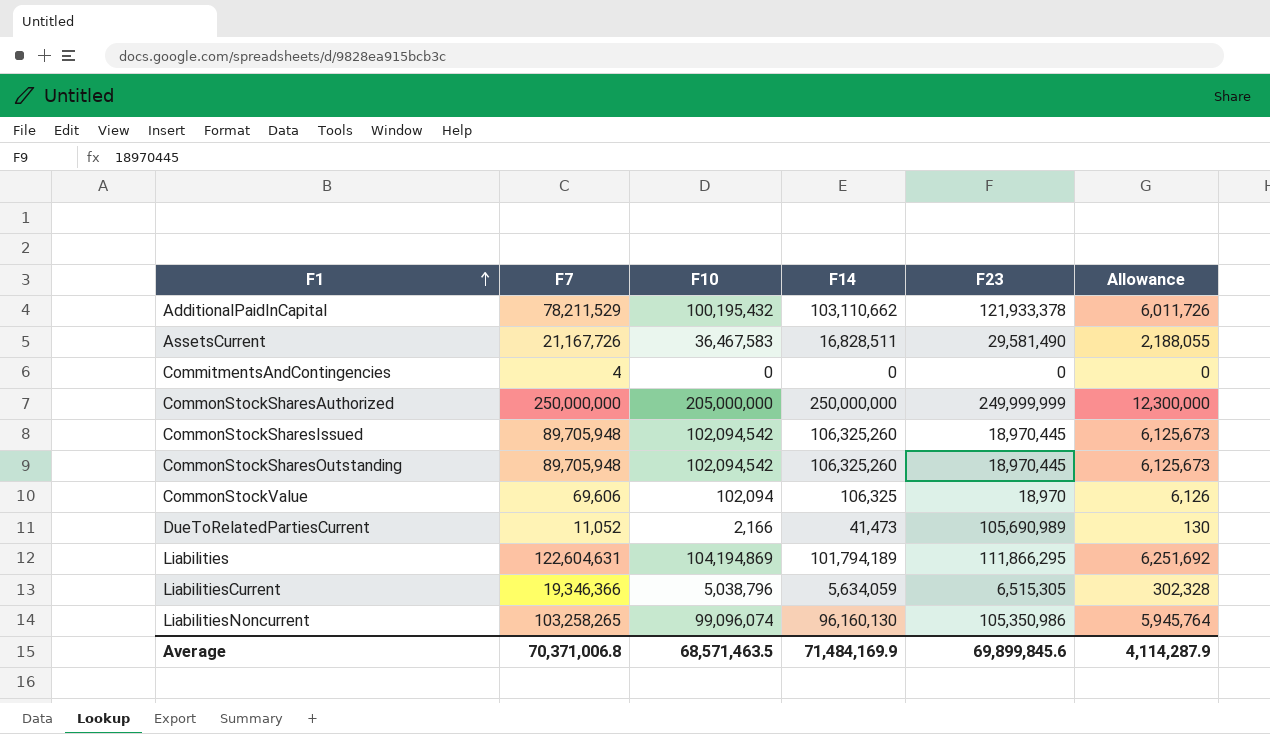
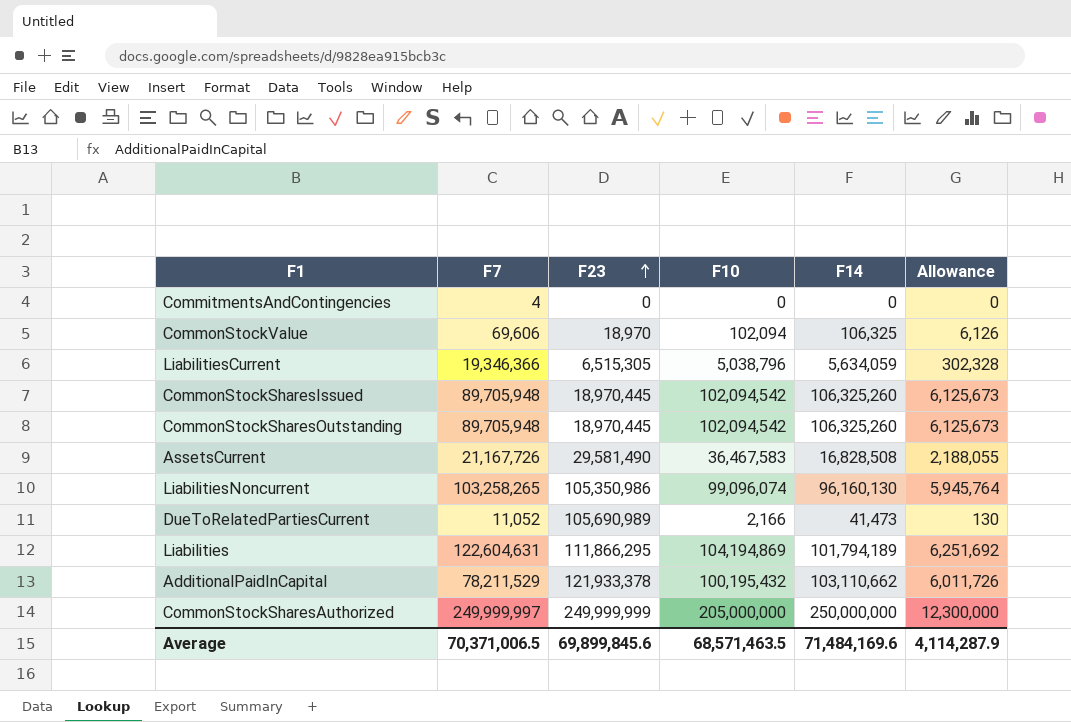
row order: F1 ascending -> F23 ascending
column F23 | position: 5 -> 3
AssetsCurrent | F14: 16,828,511 -> 16,828,508
CommonStockSharesAuthorized | F7: 250,000,000 -> 249,999,997
Average | F7: 70,371,006.8 -> 70,371,006.5
Average | F14: 71,484,169.9 -> 71,484,169.6

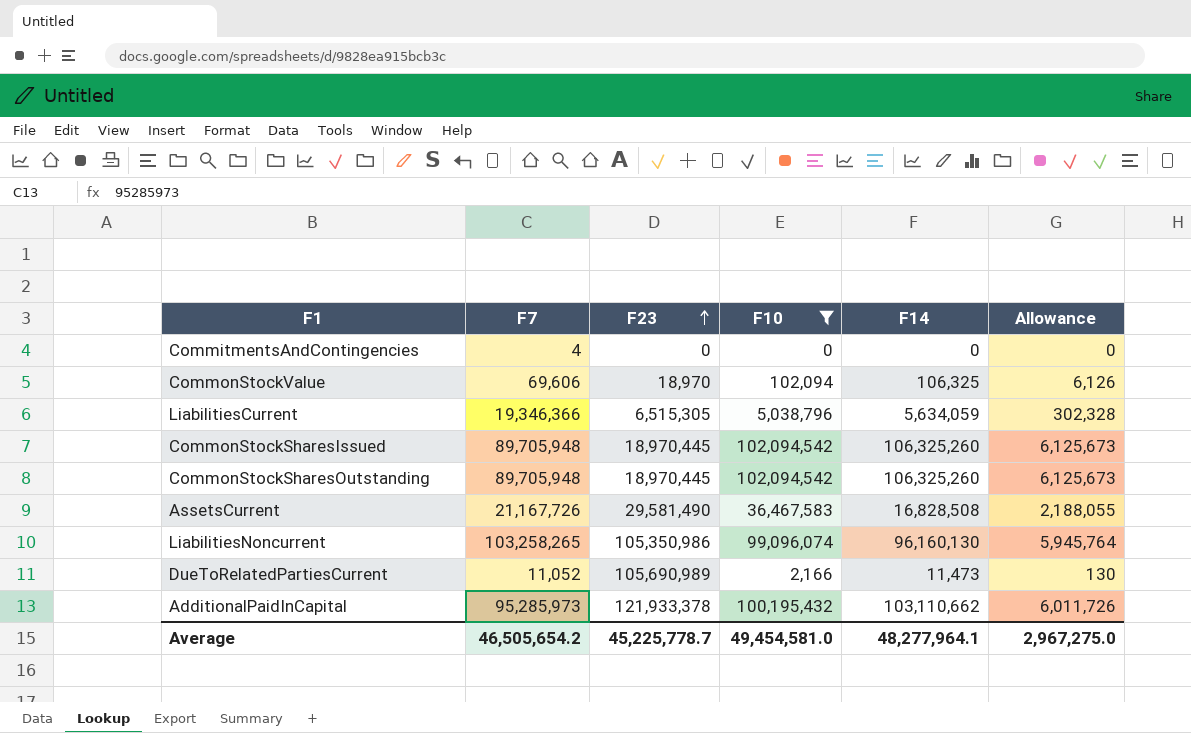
filter: none -> F10 <= 102,094,542
DueToRelatedPartiesCurrent | F14: 41,473 -> 11,473
AdditionalPaidInCapital | F7: 78,211,529 -> 95,285,973
Average | F7: 70,371,006.5 -> 46,505,654.2
Average | F23: 69,899,845.6 -> 45,225,778.7
Average | F10: 68,571,463.5 -> 49,454,581.0
Average | F14: 71,484,169.6 -> 48,277,964.1
Average | Allowance: 4,114,287.9 -> 2,967,275.0

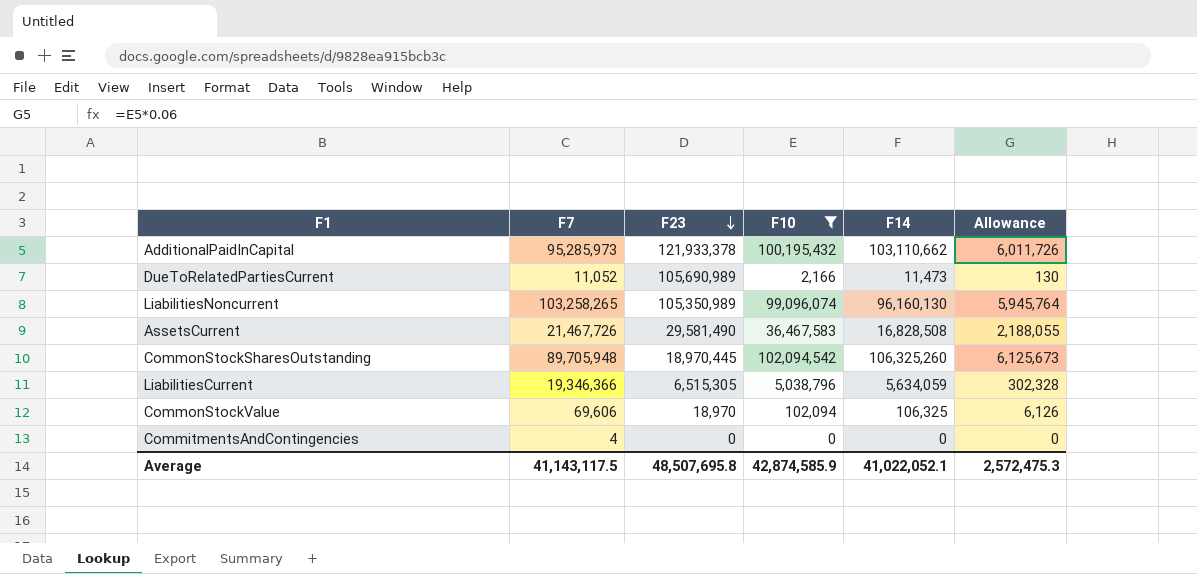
row order: F23 ascending -> F23 descending
row CommonStockSharesIssued: 89,705,948 | 18,970,445 | 102,094,542 | 106,325,260 | 6,125,673 -> none
LiabilitiesNoncurrent | F23: 105,350,986 -> 105,350,989
AssetsCurrent | F7: 21,167,726 -> 21,467,726
Average | F7: 46,505,654.2 -> 41,143,117.5
Average | F23: 45,225,778.7 -> 48,507,695.8
Average | F10: 49,454,581.0 -> 42,874,585.9
Average | F14: 48,277,964.1 -> 41,022,052.1
Average | Allowance: 2,967,275.0 -> 2,572,475.3

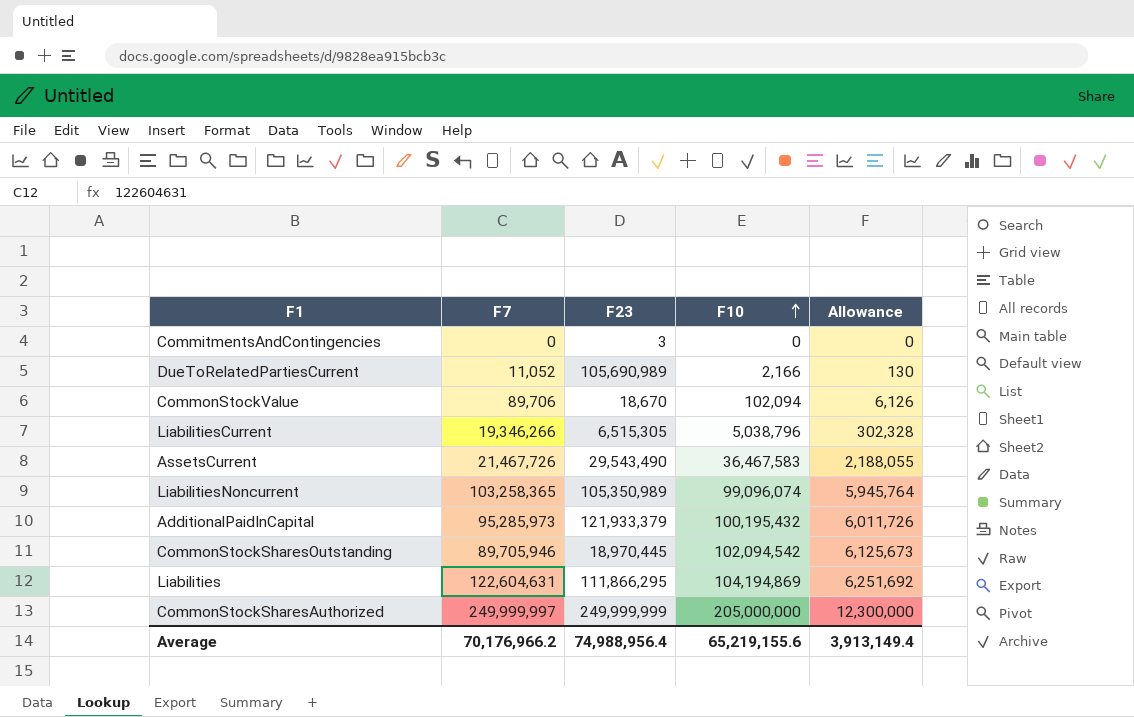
filter: F10 <= 102,094,542 -> none
row order: F23 descending -> F10 ascending
column F14 | position: 5 -> none
CommitmentsAndContingencies | F7: 4 -> 0
CommitmentsAndContingencies | F23: 0 -> 3
CommonStockValue | F7: 69,606 -> 89,706
CommonStockValue | F23: 18,970 -> 18,670
LiabilitiesCurrent | F7: 19,346,366 -> 19,346,266
AssetsCurrent | F23: 29,581,490 -> 29,543,490
LiabilitiesNoncurrent | F7: 103,258,265 -> 103,258,365
AdditionalPaidInCapital | F23: 121,933,378 -> 121,933,379
CommonStockSharesOutstanding | F7: 89,705,948 -> 89,705,946
Average | F7: 41,143,117.5 -> 70,176,966.2
Average | F23: 48,507,695.8 -> 74,988,956.4
Average | F10: 42,874,585.9 -> 65,219,155.6
Average | Allowance: 2,572,475.3 -> 3,913,149.4

